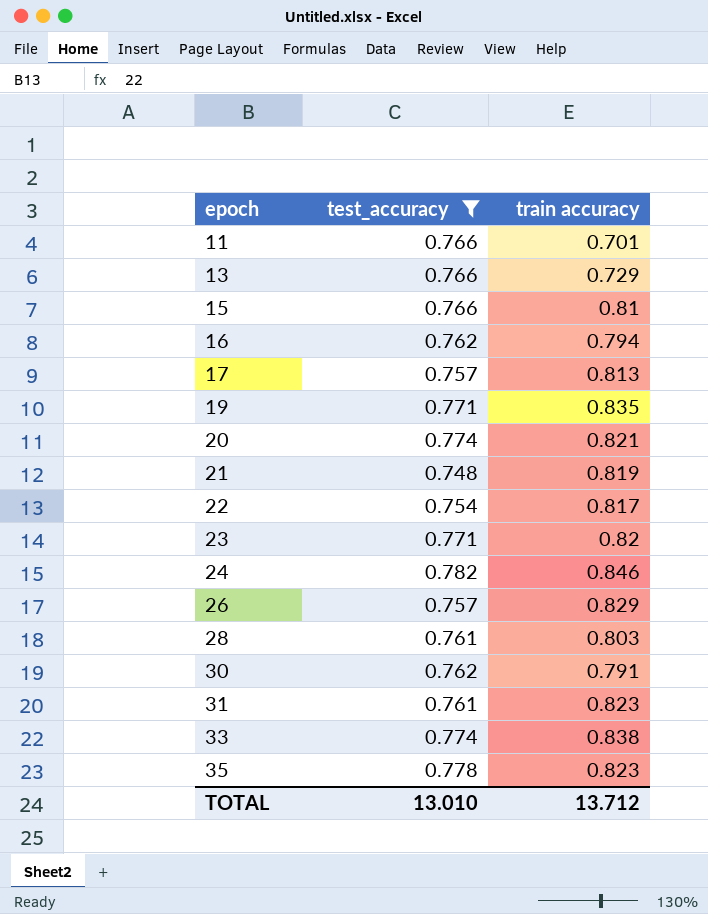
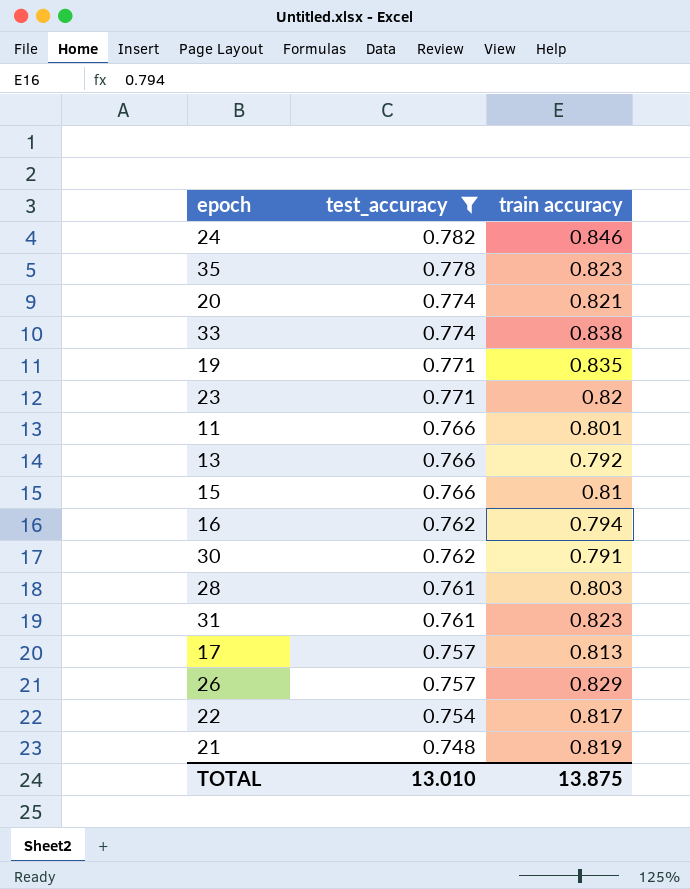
row order: epoch ascending -> test_accuracy descending
11 | train accuracy: 0.701 -> 0.801
13 | train accuracy: 0.729 -> 0.792
TOTAL | train accuracy: 13.712 -> 13.875

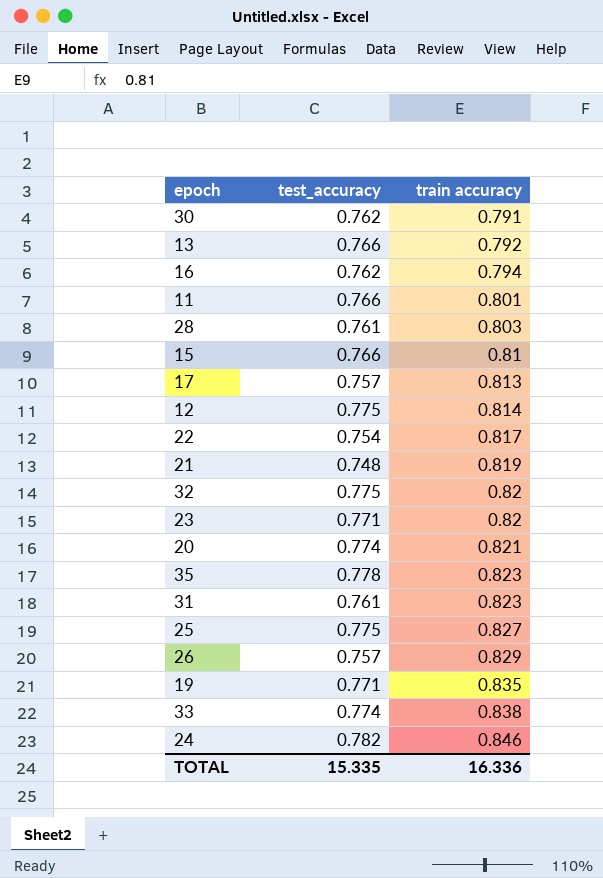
filter: test_accuracy != 0.775 -> none
row order: test_accuracy descending -> train accuracy ascending
TOTAL | test_accuracy: 13.010 -> 15.335
TOTAL | train accuracy: 13.875 -> 16.336

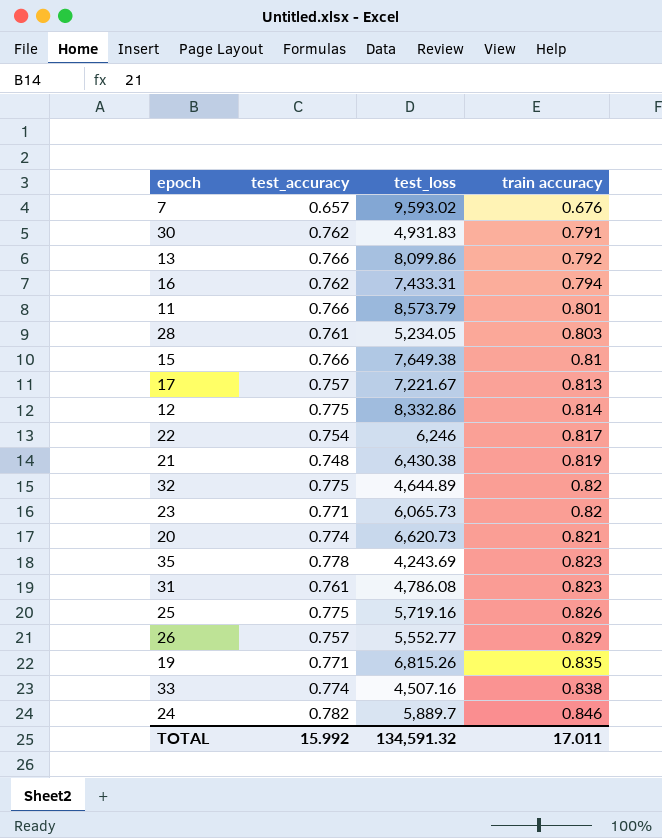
column test_loss | position: none -> 3
row 7: none -> 0.657 | 9,593.02 | 0.676
25 | train accuracy: 0.827 -> 0.826
TOTAL | test_accuracy: 15.335 -> 15.992
TOTAL | train accuracy: 16.336 -> 17.011

